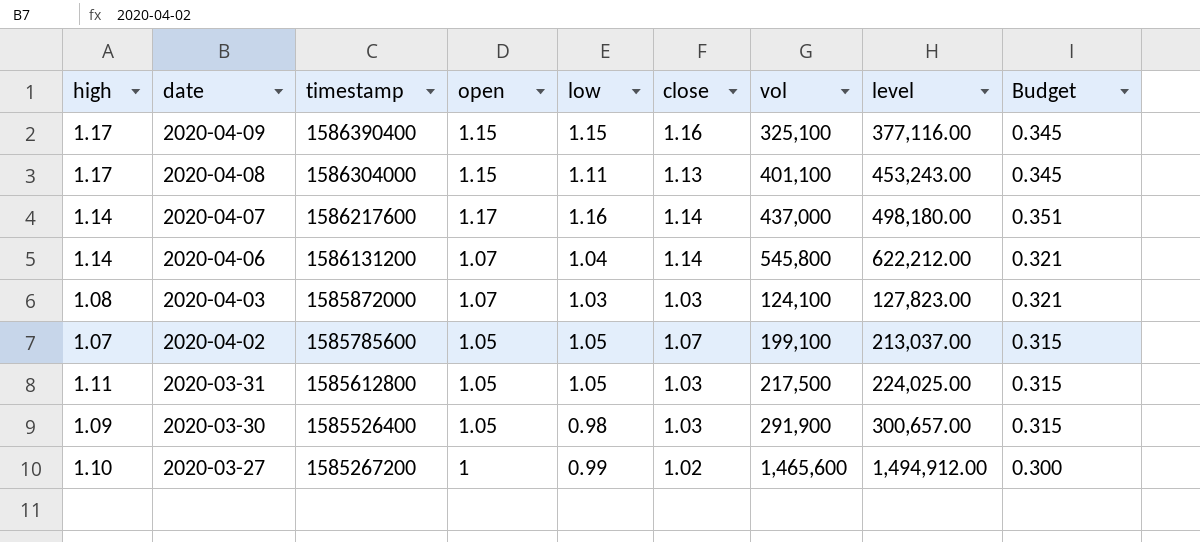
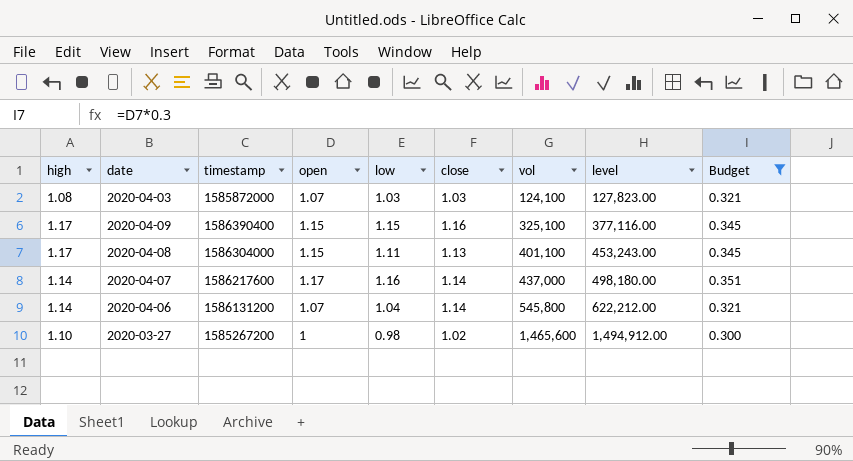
filter: none -> Budget != 0.315
row order: date descending -> vol ascending
2020-03-27 | low: 0.99 -> 0.98

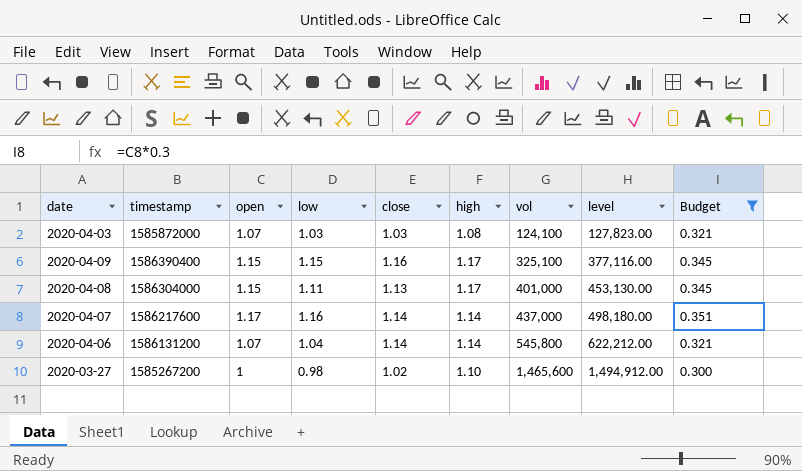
column high | position: 1 -> 6
2020-04-08 | vol: 401,100 -> 401,000
2020-04-08 | level: 453,243.00 -> 453,130.00

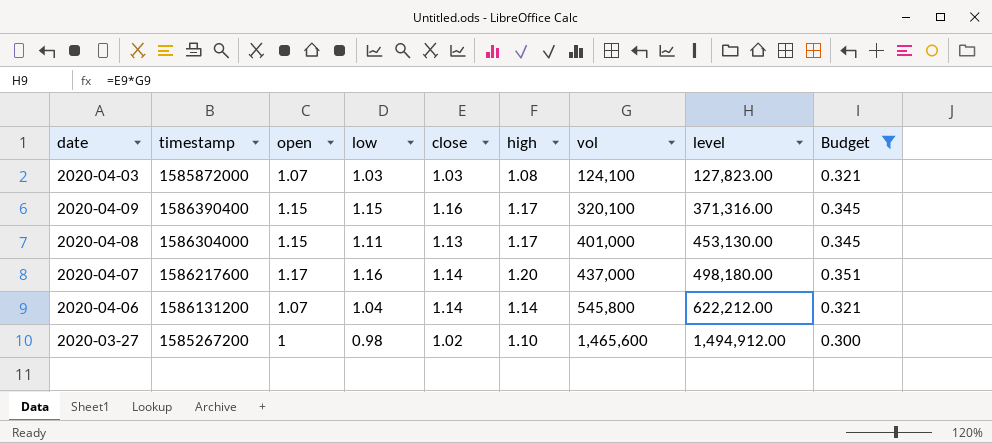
2020-04-09 | vol: 325,100 -> 320,100
2020-04-09 | level: 377,116.00 -> 371,316.00
2020-04-07 | high: 1.14 -> 1.20

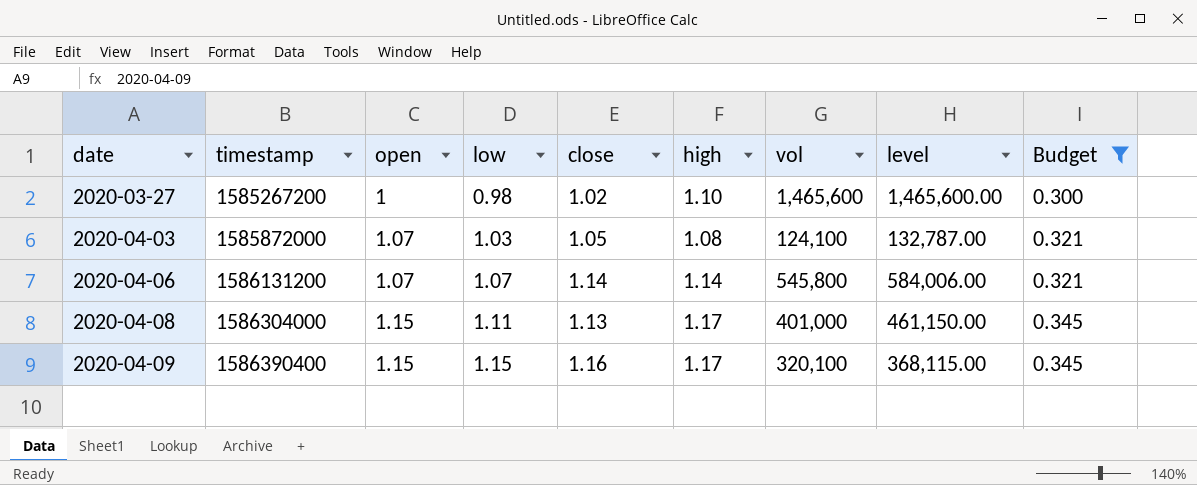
row order: vol ascending -> date ascending
column level | formula: [close] * [vol] -> [open] * [vol]
row 2020-04-07: 1586217600 | 1.17 | 1.16 | 1.14 | 1.20 | 437,000 | 498,180.00 | 0.351 -> none
2020-04-03 | close: 1.03 -> 1.05
2020-04-06 | low: 1.04 -> 1.07

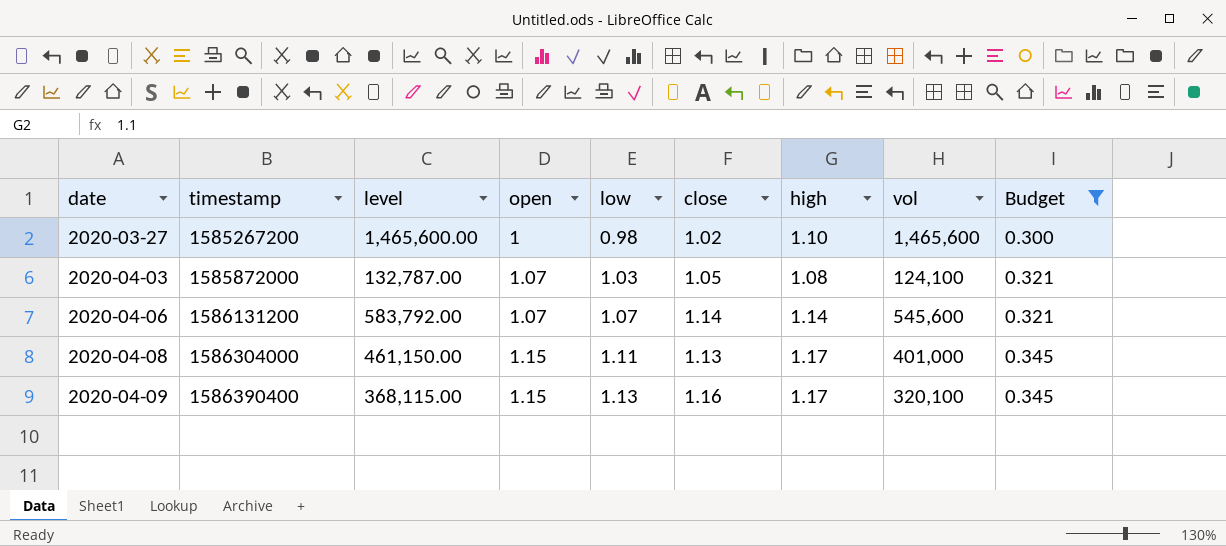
column level | position: 8 -> 3
2020-04-06 | level: 584,006.00 -> 583,792.00
2020-04-06 | vol: 545,800 -> 545,600
2020-04-09 | low: 1.15 -> 1.13

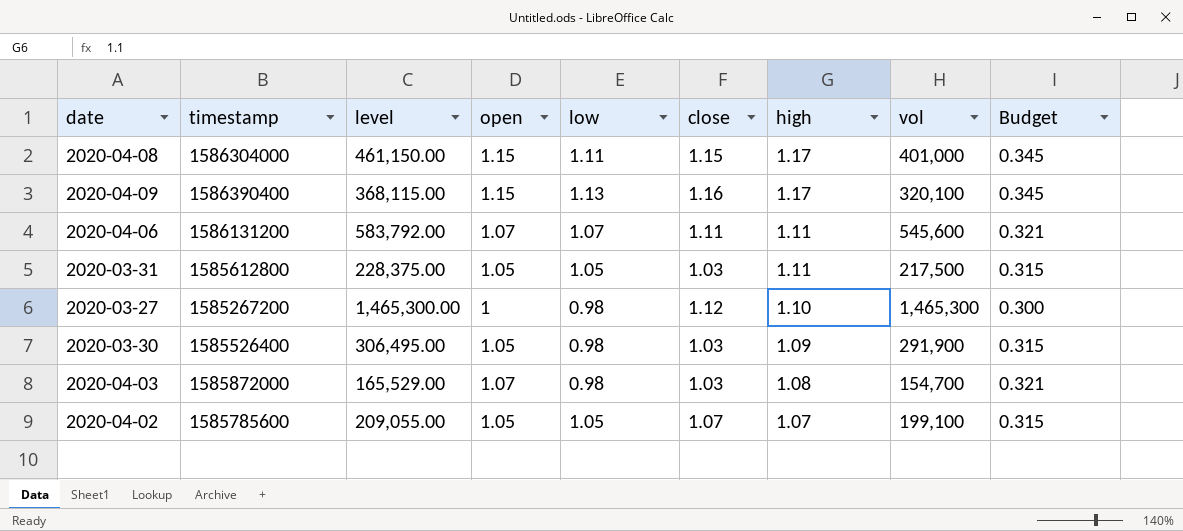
filter: Budget != 0.315 -> none
row order: date ascending -> high descending
2020-04-08 | close: 1.13 -> 1.15
2020-04-06 | close: 1.14 -> 1.11
2020-04-06 | high: 1.14 -> 1.11
2020-03-27 | level: 1,465,600.00 -> 1,465,300.00
2020-03-27 | close: 1.02 -> 1.12
2020-03-27 | vol: 1,465,600 -> 1,465,300
2020-04-03 | level: 132,787.00 -> 165,529.00
2020-04-03 | low: 1.03 -> 0.98
2020-04-03 | close: 1.05 -> 1.03
2020-04-03 | vol: 124,100 -> 154,700

